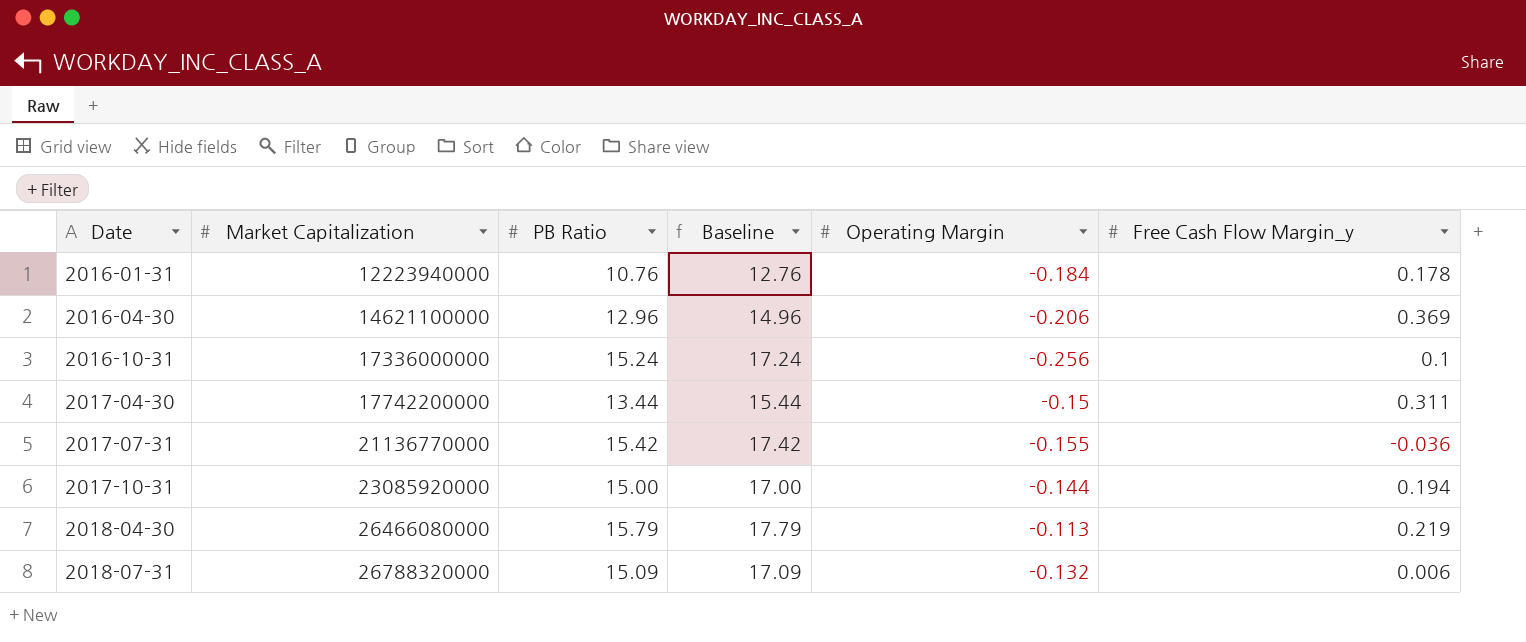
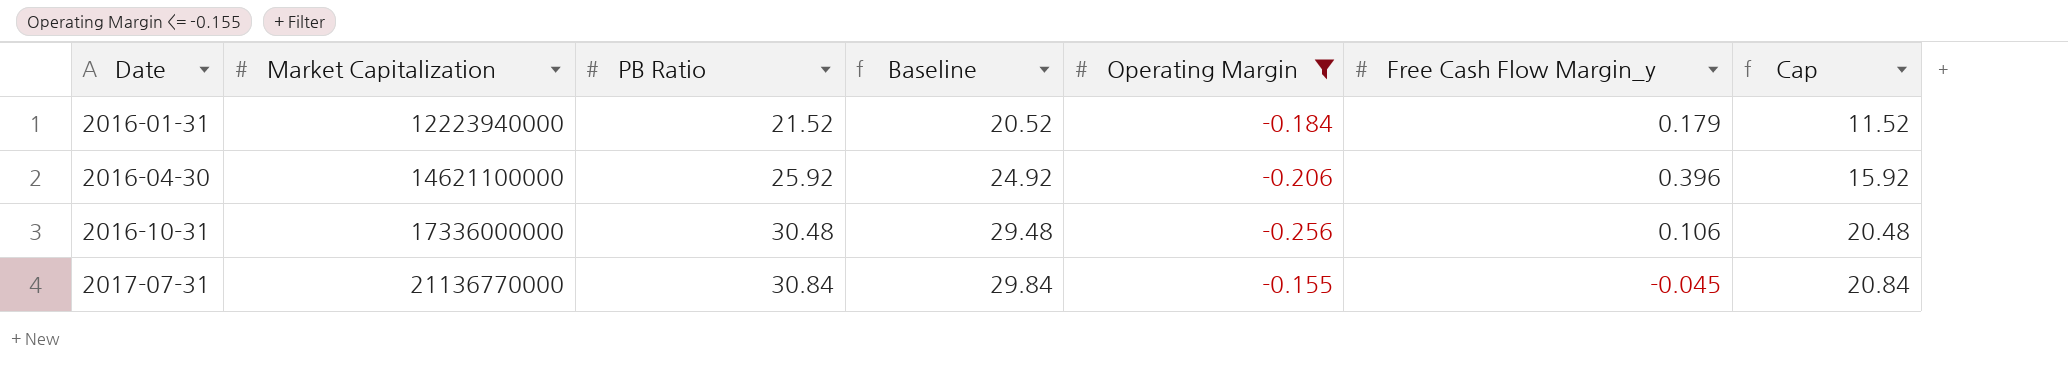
filter: none -> Operating Margin <= -0.155
column Baseline | formula: [PB Ratio] + 2 -> [PB Ratio] - 1
column Cap | formula: none -> [PB Ratio] - 10
2016-01-31 | PB Ratio: 10.76 -> 21.52
2016-01-31 | Free Cash Flow Margin_y: 0.178 -> 0.179
2016-04-30 | PB Ratio: 12.96 -> 25.92
2016-04-30 | Free Cash Flow Margin_y: 0.369 -> 0.396
2016-10-31 | PB Ratio: 15.24 -> 30.48
2016-10-31 | Free Cash Flow Margin_y: 0.1 -> 0.106
2017-07-31 | PB Ratio: 15.42 -> 30.84
2017-07-31 | Free Cash Flow Margin_y: -0.036 -> -0.045

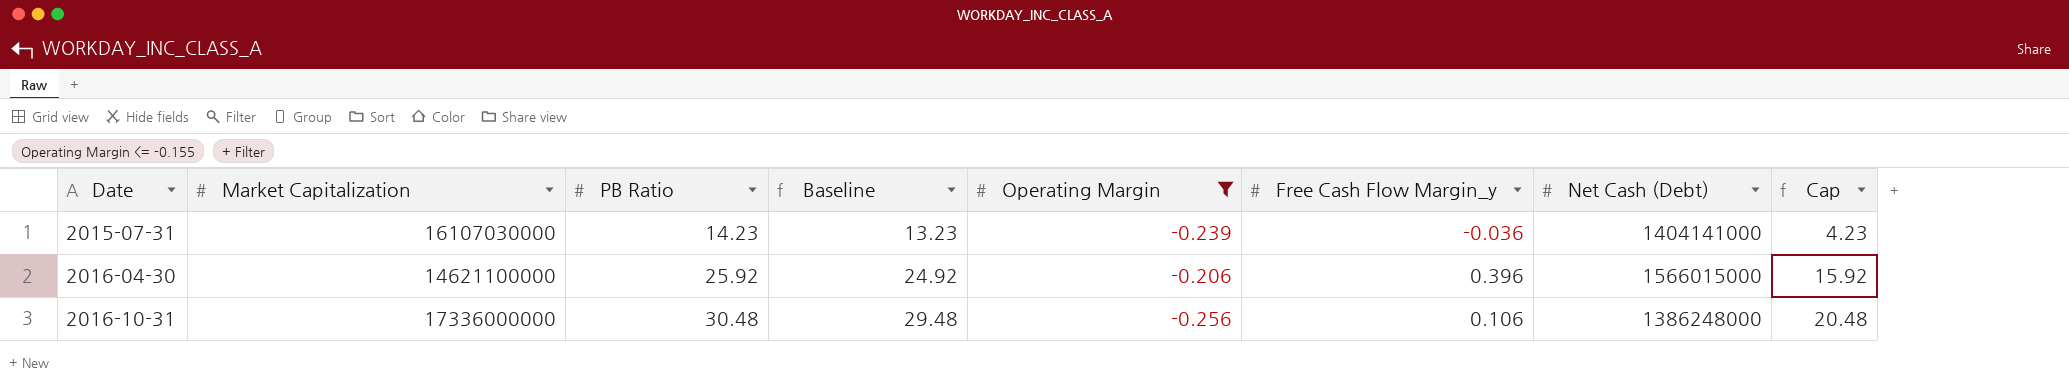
column Net Cash (Debt) | position: none -> 7
row 2016-01-31: 12223940000 | 21.52 | 20.52 | -0.184 | 0.179 | 11.52 -> none
row 2017-07-31: 21136770000 | 30.84 | 29.84 | -0.155 | -0.045 | 20.84 -> none
row 2015-07-31: none -> 16107030000 | 14.23 | 13.23 | -0.239 | -0.036 | 1404141000 | 4.23

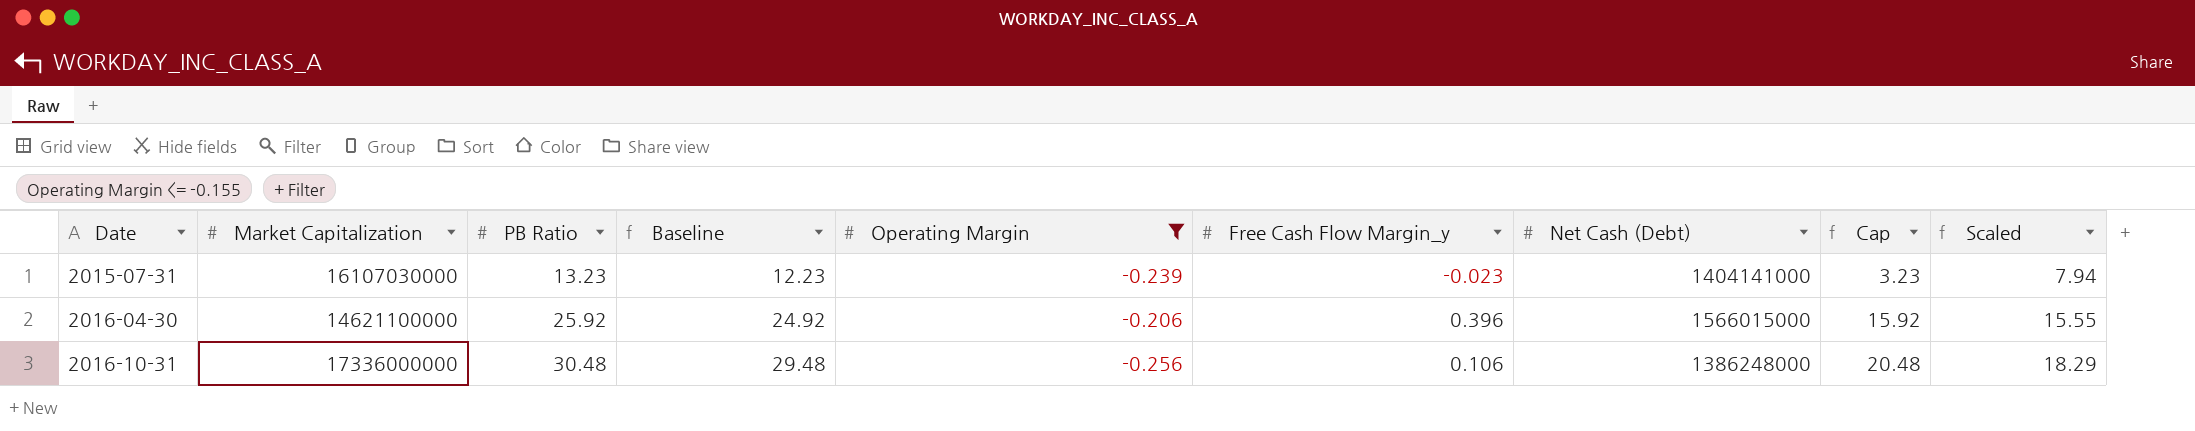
column Scaled | formula: none -> [PB Ratio] * 0.6
2015-07-31 | PB Ratio: 14.23 -> 13.23
2015-07-31 | Baseline: 13.23 -> 12.23
2015-07-31 | Free Cash Flow Margin_y: -0.036 -> -0.023
2015-07-31 | Cap: 4.23 -> 3.23

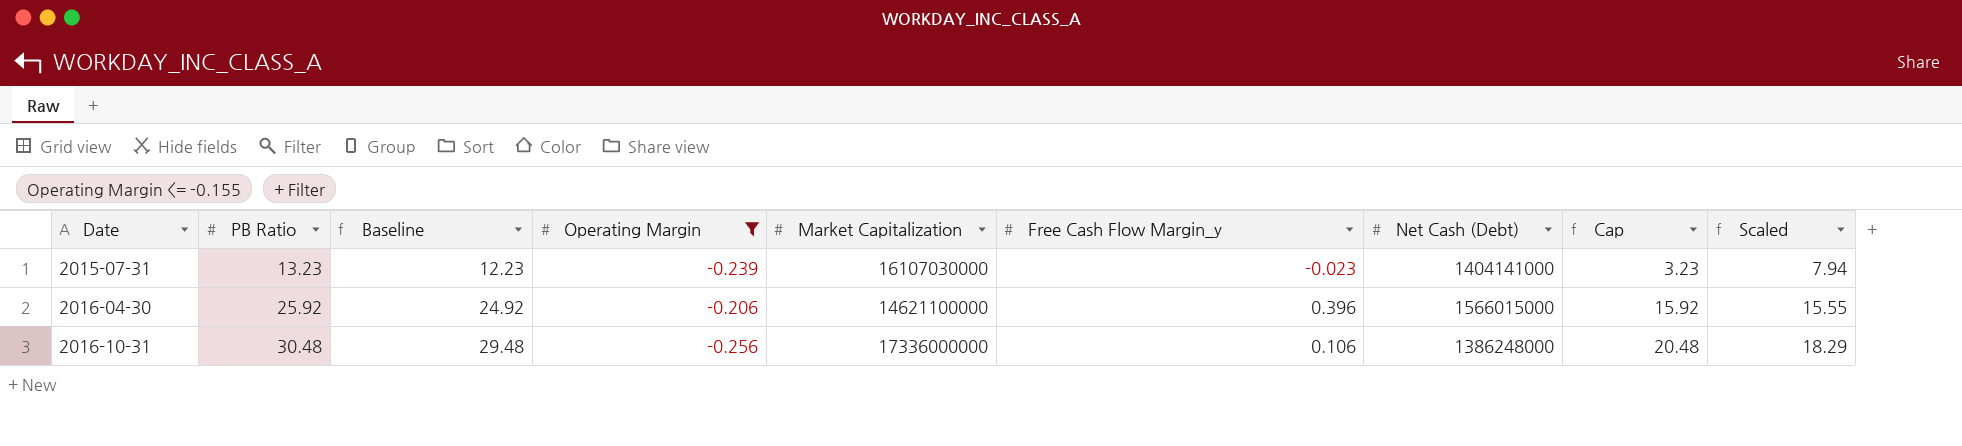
column Market Capitalization | position: 2 -> 5

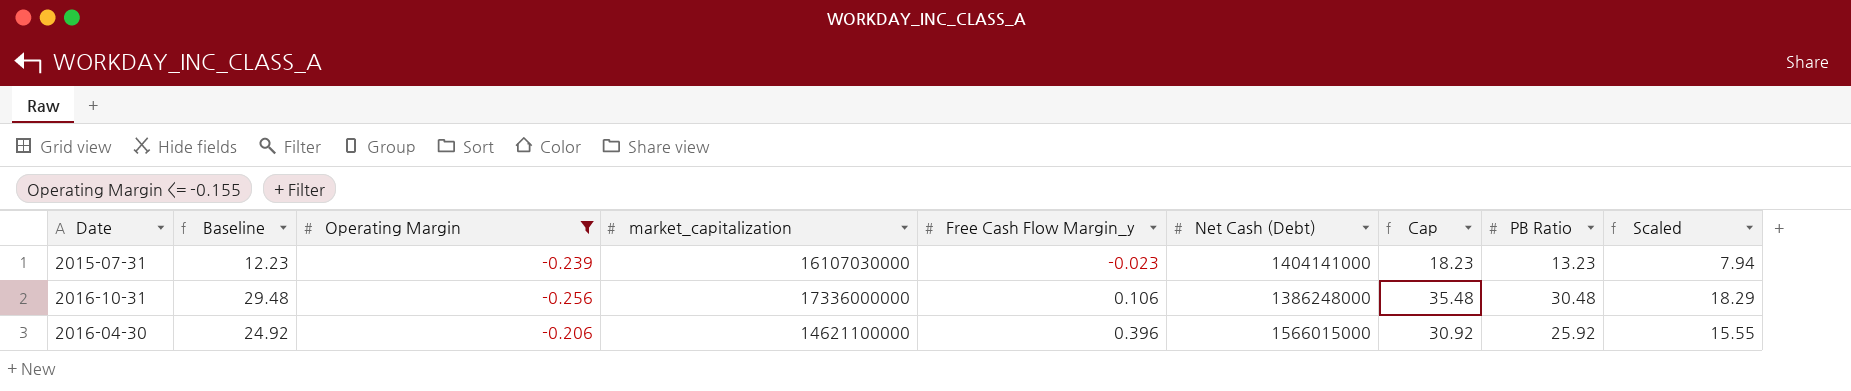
row order: Date ascending -> Free Cash Flow Margin_y ascending
column name: Market Capitalization -> market_capitalization
column Cap | formula: [PB Ratio] - 10 -> [PB Ratio] + 5
column PB Ratio | position: 2 -> 8

